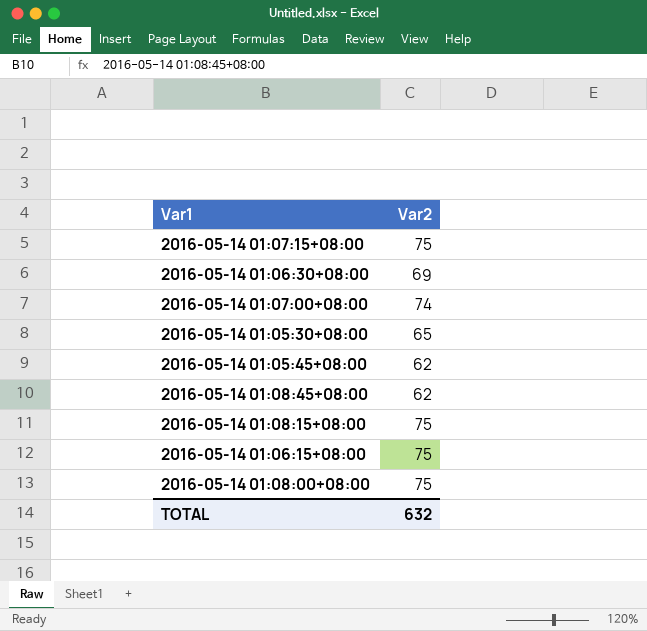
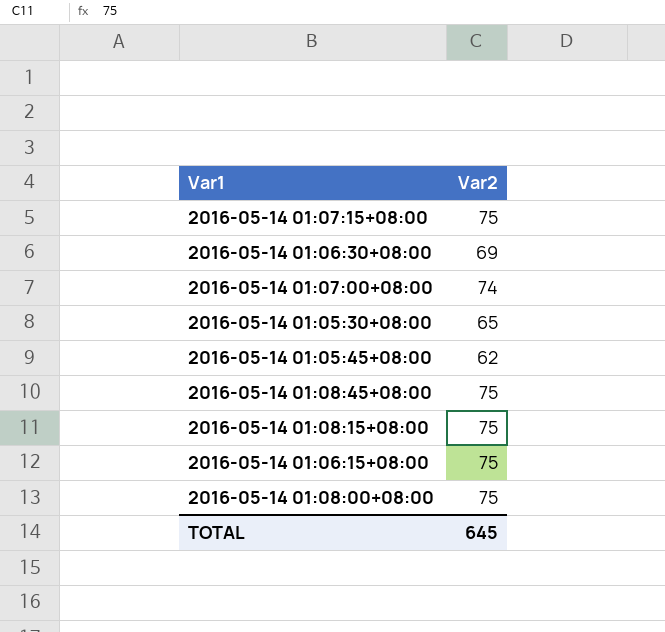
2016-05-14 01:08:45+08:00 | Var2: 62 -> 75
TOTAL | Var2: 632 -> 645

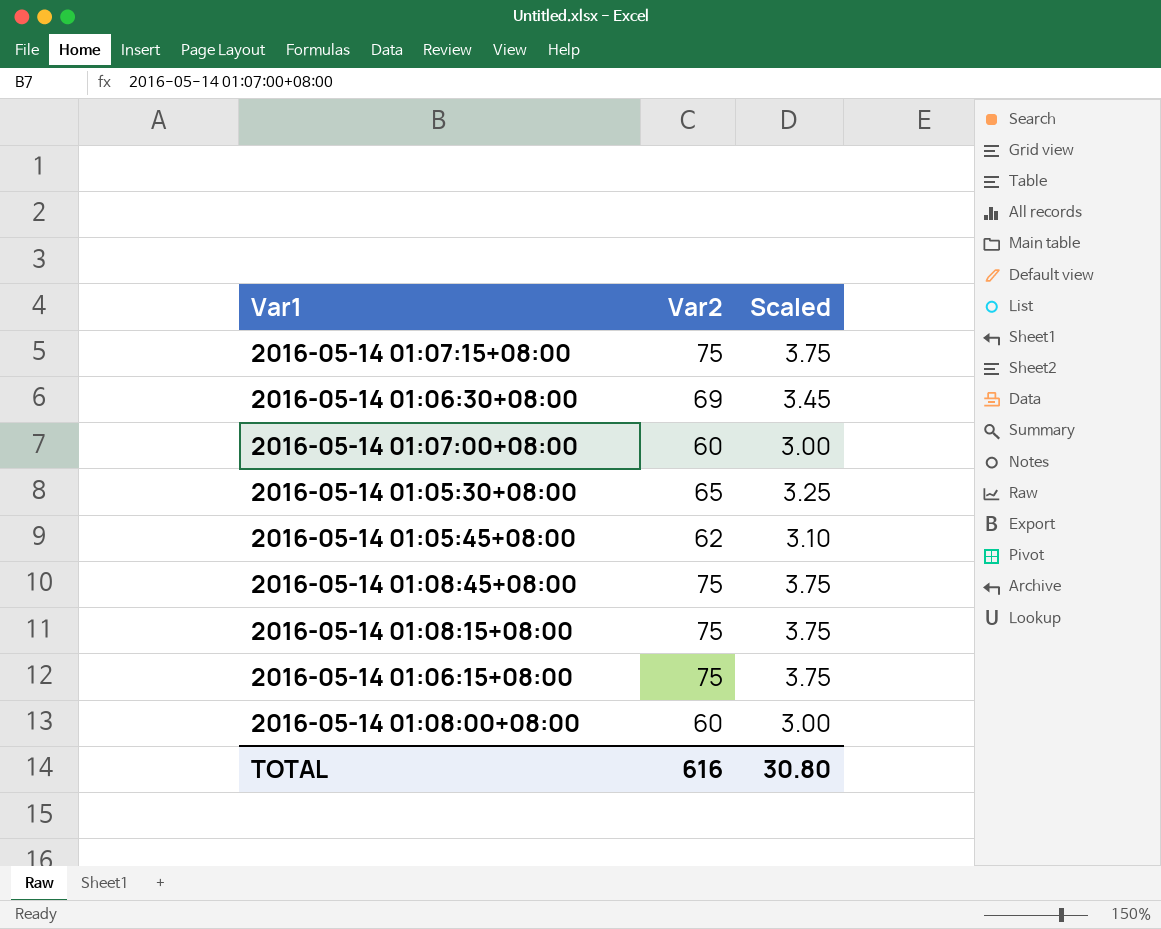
column Scaled | formula: none -> [Var2] * 0.05
2016-05-14 01:07:00+08:00 | Var2: 74 -> 60
2016-05-14 01:08:00+08:00 | Var2: 75 -> 60
TOTAL | Var2: 645 -> 616

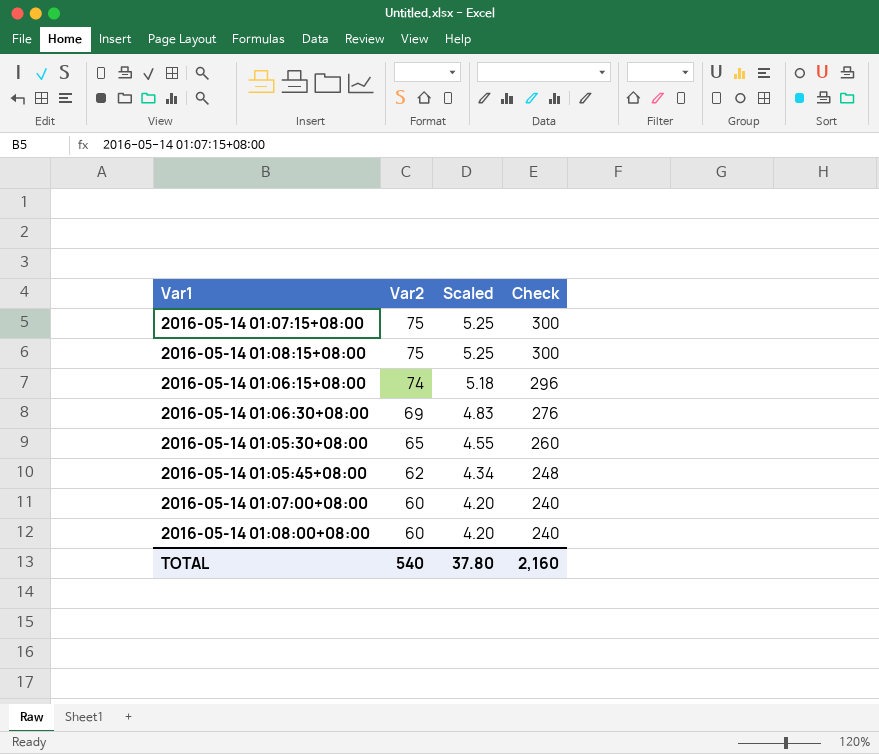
row order: none -> Var2 descending
column Scaled | formula: [Var2] * 0.05 -> [Var2] * 0.07
column Check | formula: none -> [Var2] * 4
row 2016-05-14 01:08:45+08:00: 75 | 3.75 -> none
2016-05-14 01:06:15+08:00 | Var2: 75 -> 74
TOTAL | Var2: 616 -> 540
TOTAL | Scaled: 30.80 -> 37.80

